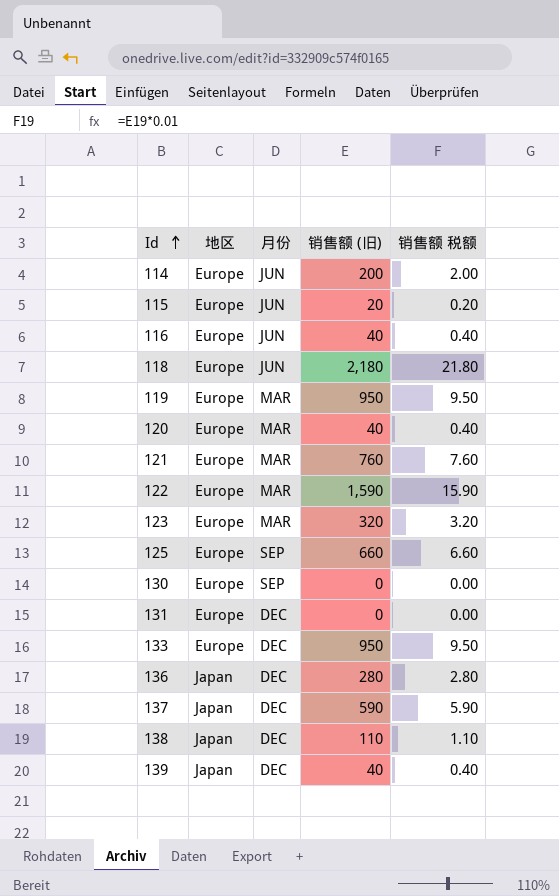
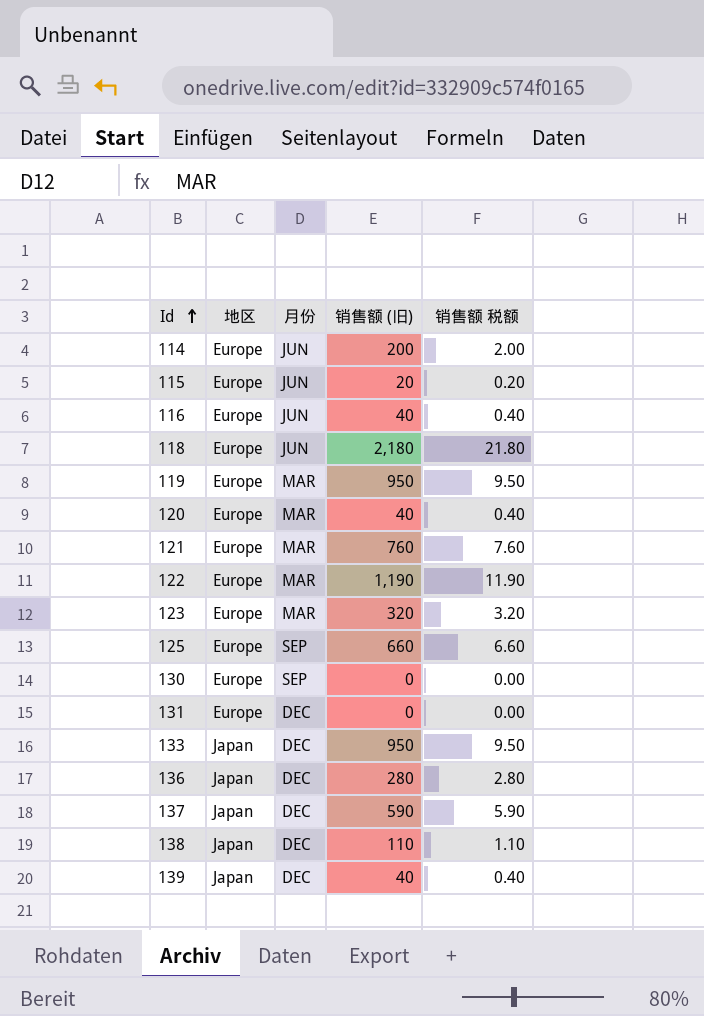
122 | 销售额 (旧): 1,590 -> 1,190
122 | 销售额 税额: 15.90 -> 11.90
133 | 地区: Europe -> Japan

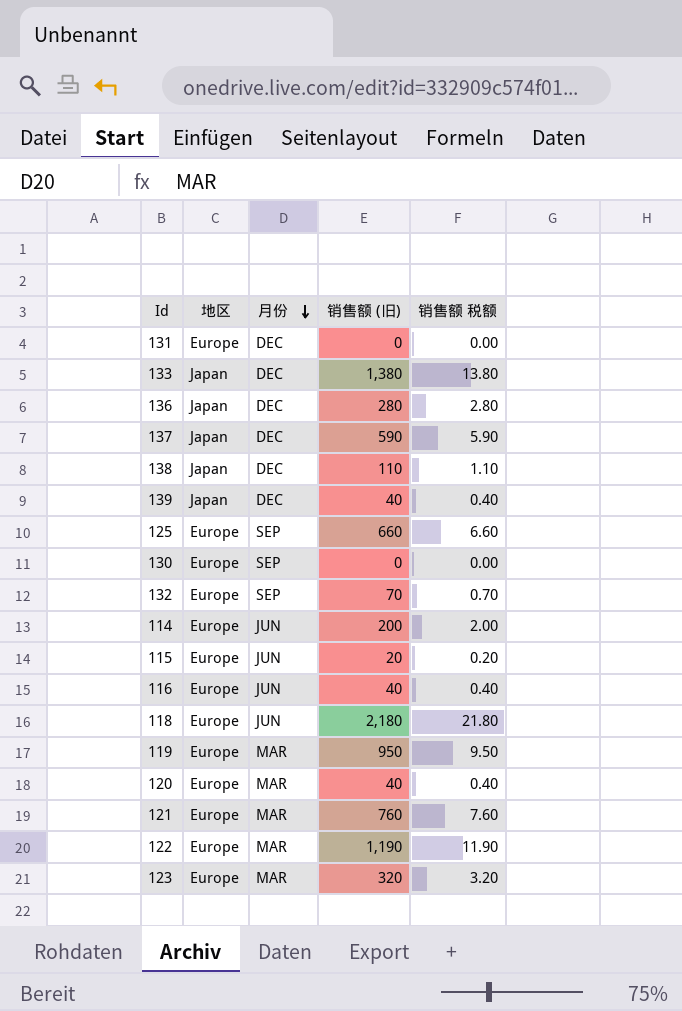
row order: Id ascending -> 月份 descending
133 | 销售额 (旧): 950 -> 1,380
133 | 销售额 税额: 9.50 -> 13.80
row 132: none -> Europe | SEP | 70 | 0.70

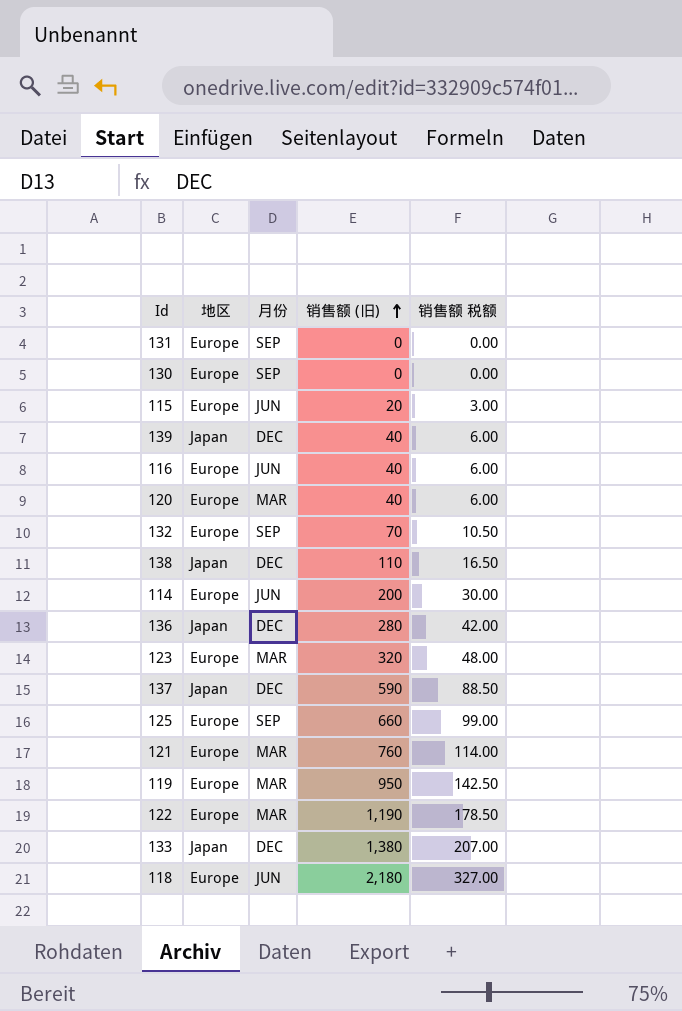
row order: 月份 descending -> 销售额 (旧) ascending
column 销售额 税额 | formula: [销售额 (旧)] * 0.01 -> [销售额 (旧)] * 0.15
131 | 月份: DEC -> SEP

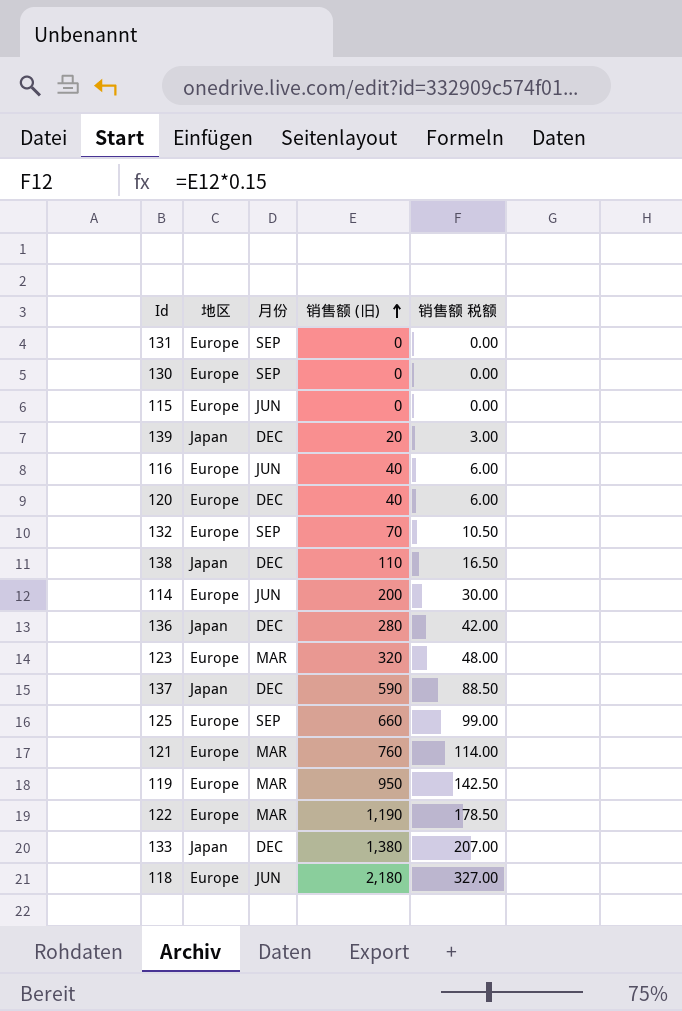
115 | 销售额 (旧): 20 -> 0
115 | 销售额 税额: 3.00 -> 0.00
139 | 销售额 (旧): 40 -> 20
139 | 销售额 税额: 6.00 -> 3.00
120 | 月份: MAR -> DEC

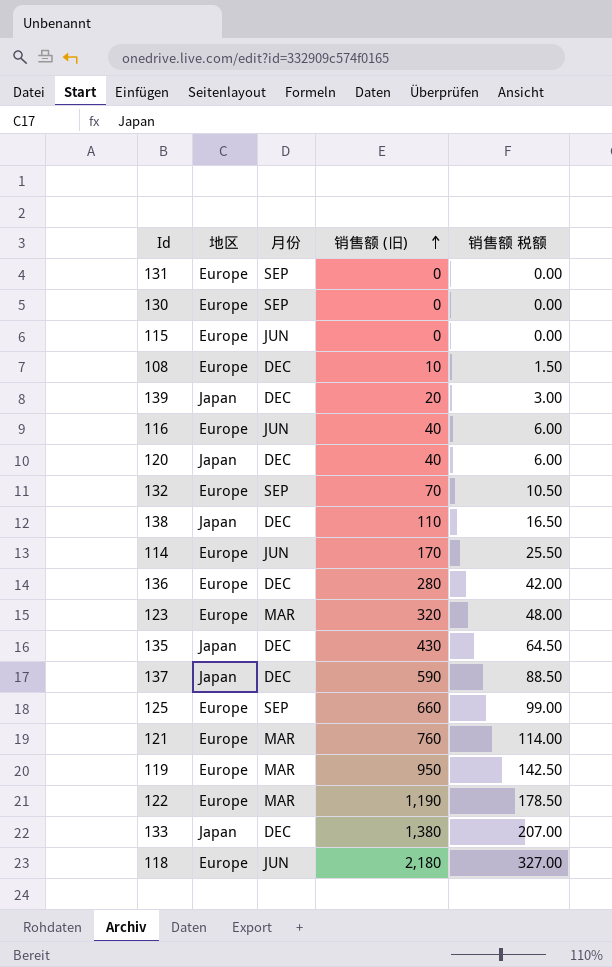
row 108: none -> Europe | DEC | 10 | 1.50
120 | 地区: Europe -> Japan
114 | 销售额 (旧): 200 -> 170
114 | 销售额 税额: 30.00 -> 25.50
136 | 地区: Japan -> Europe
row 135: none -> Japan | DEC | 430 | 64.50

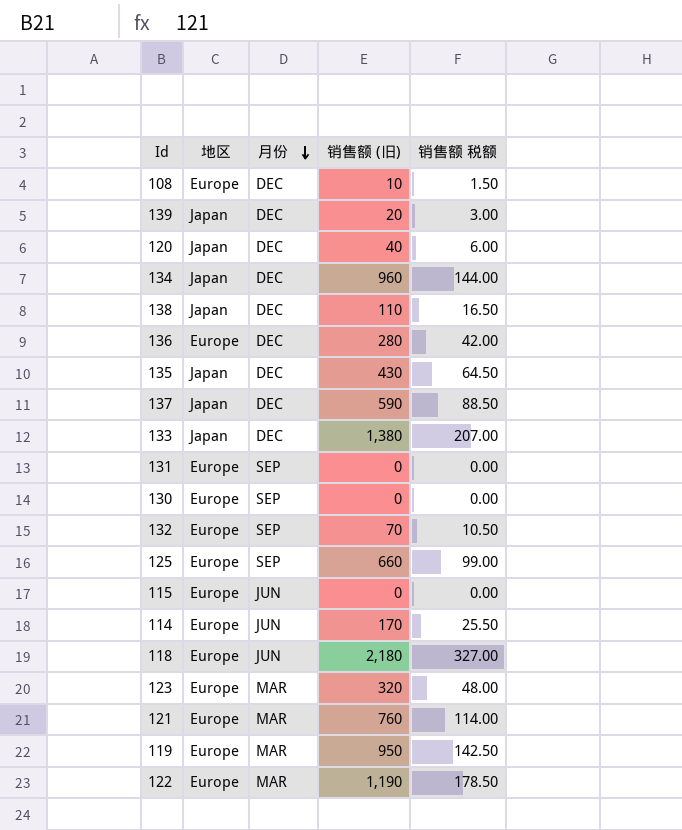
row order: 销售额 (旧) ascending -> 月份 descending
row 116: Europe | JUN | 40 | 6.00 -> none
row 134: none -> Japan | DEC | 960 | 144.00

